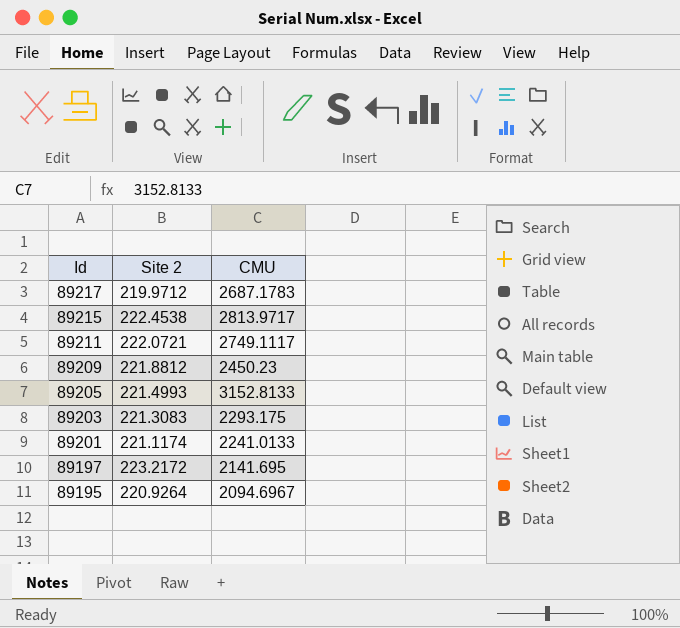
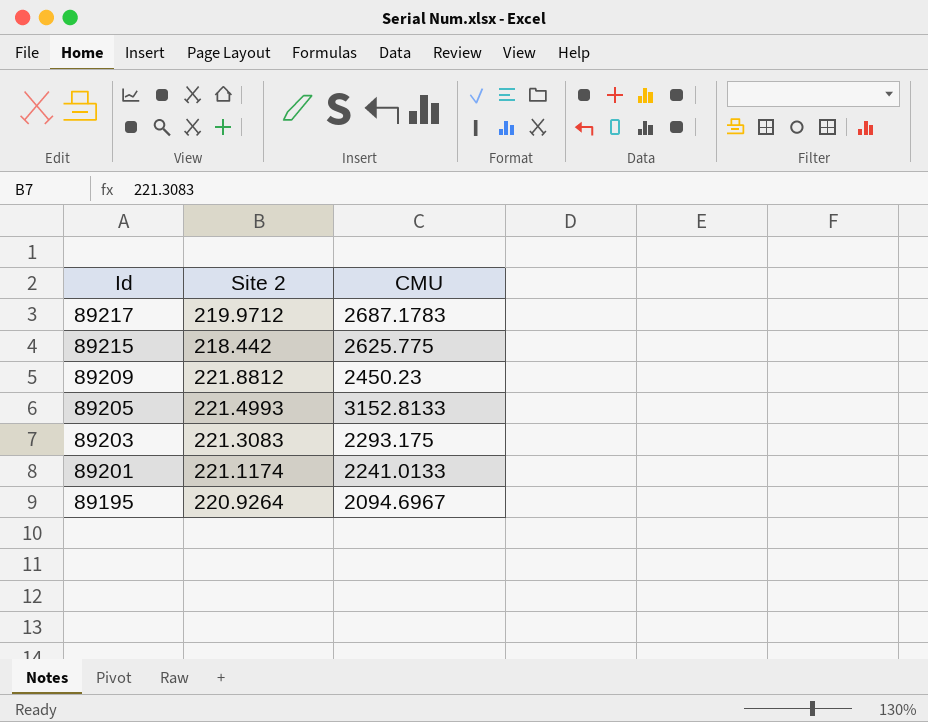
row 89211: 222.0721 | 2749.1117 -> none
row 89197: 223.2172 | 2141.695 -> none
89215 | Site 2: 222.4538 -> 218.442
89215 | CMU: 2813.9717 -> 2625.775

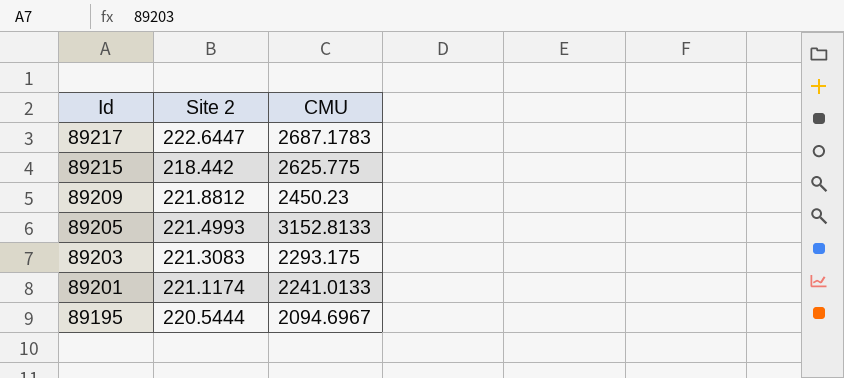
89217 | Site 2: 219.9712 -> 222.6447
89195 | Site 2: 220.9264 -> 220.5444

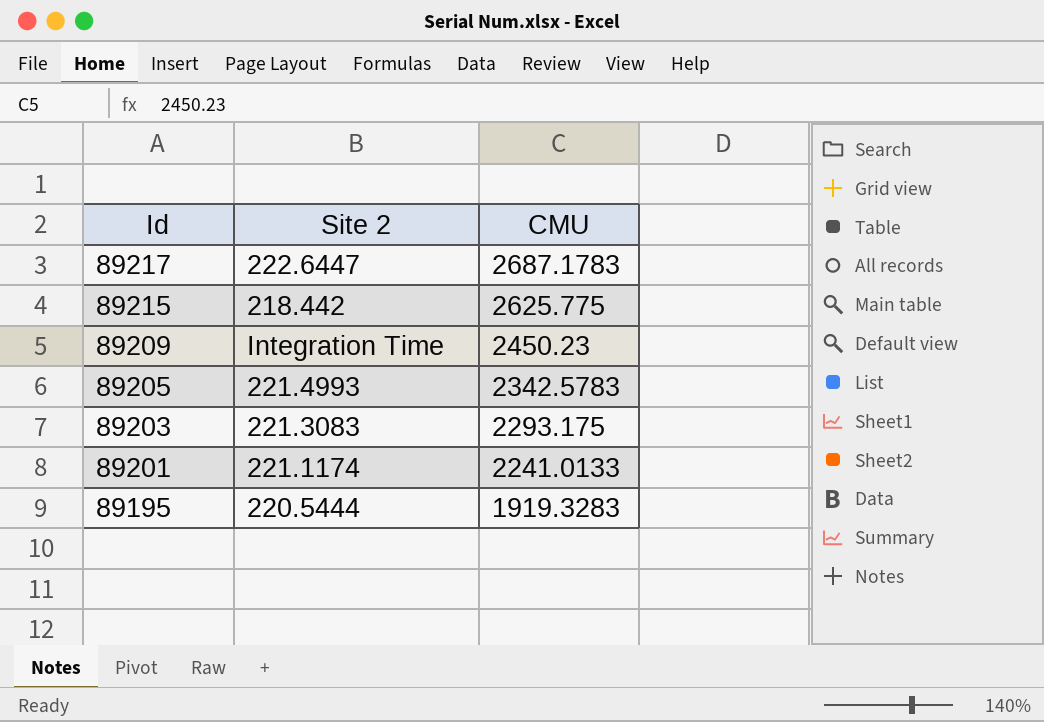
89209 | Site 2: 221.8812 -> Integration Time
89205 | CMU: 3152.8133 -> 2342.5783
89195 | CMU: 2094.6967 -> 1919.3283

